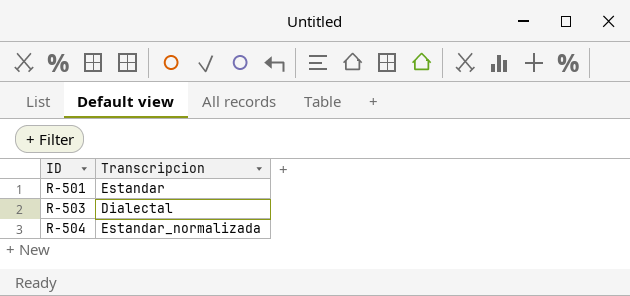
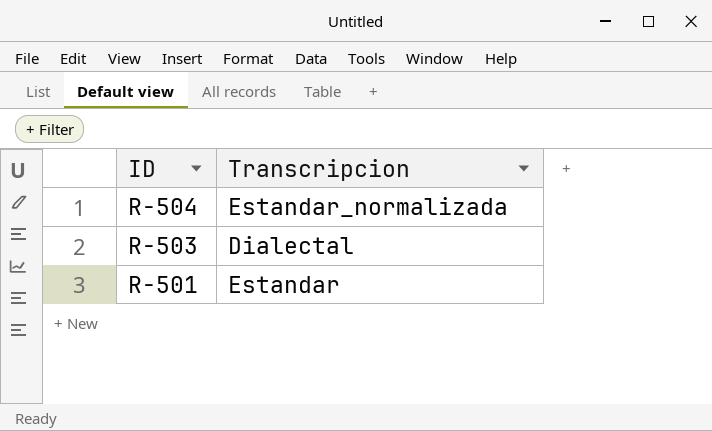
row order: ID ascending -> ID descending

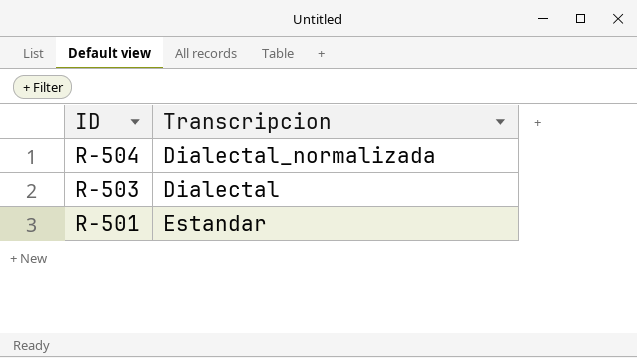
R-504 | Transcripcion: Estandar_normalizada -> Dialectal_normalizada

